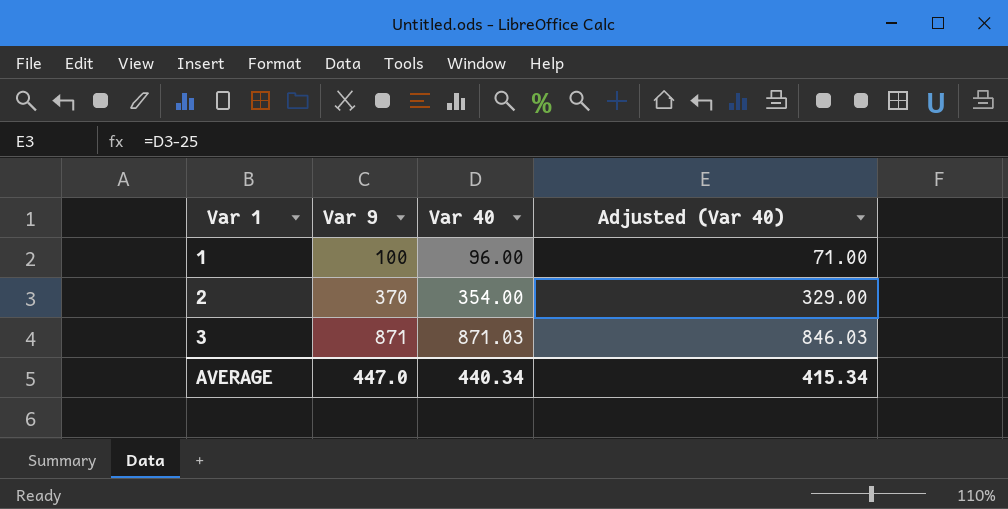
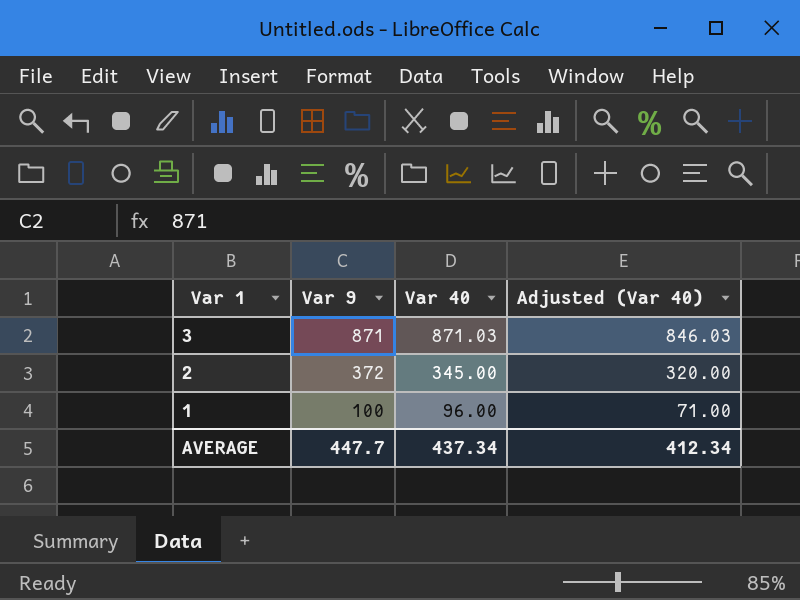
row order: Var 1 ascending -> Var 1 descending
2 | Var 9: 370 -> 372
2 | Var 40: 354.00 -> 345.00
2 | Adjusted (Var 40): 329.00 -> 320.00
AVERAGE | Var 9: 447.0 -> 447.7
AVERAGE | Var 40: 440.34 -> 437.34
AVERAGE | Adjusted (Var 40): 415.34 -> 412.34

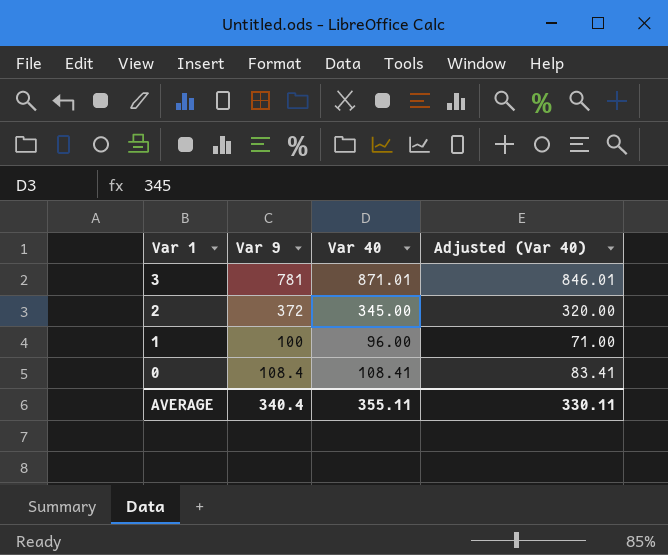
3 | Var 9: 871 -> 781
3 | Var 40: 871.03 -> 871.01
3 | Adjusted (Var 40): 846.03 -> 846.01
row 0: none -> 108.4 | 108.41 | 83.41
AVERAGE | Var 9: 447.7 -> 340.4
AVERAGE | Var 40: 437.34 -> 355.11
AVERAGE | Adjusted (Var 40): 412.34 -> 330.11

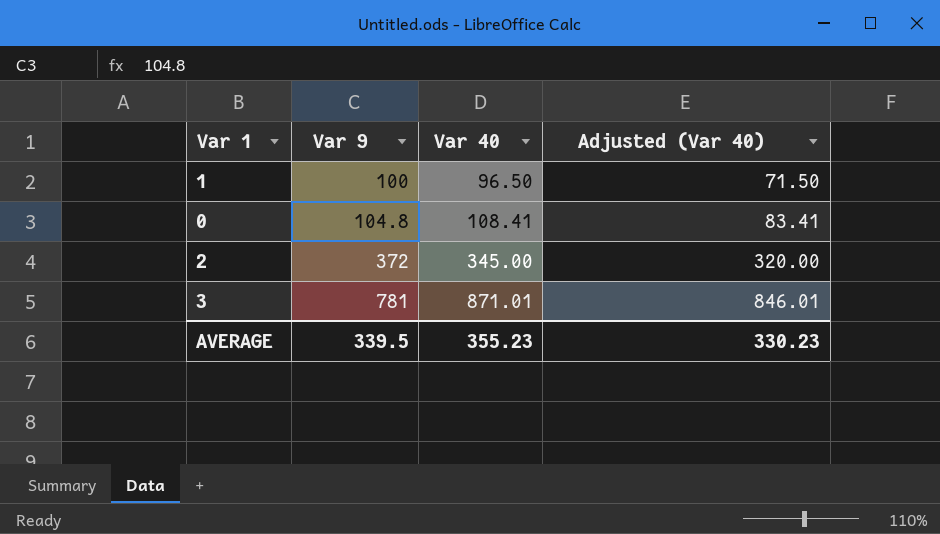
row order: Var 1 descending -> Var 9 ascending
1 | Var 40: 96.00 -> 96.50
1 | Adjusted (Var 40): 71.00 -> 71.50
0 | Var 9: 108.4 -> 104.8
AVERAGE | Var 9: 340.4 -> 339.5
AVERAGE | Var 40: 355.11 -> 355.23
AVERAGE | Adjusted (Var 40): 330.11 -> 330.23

